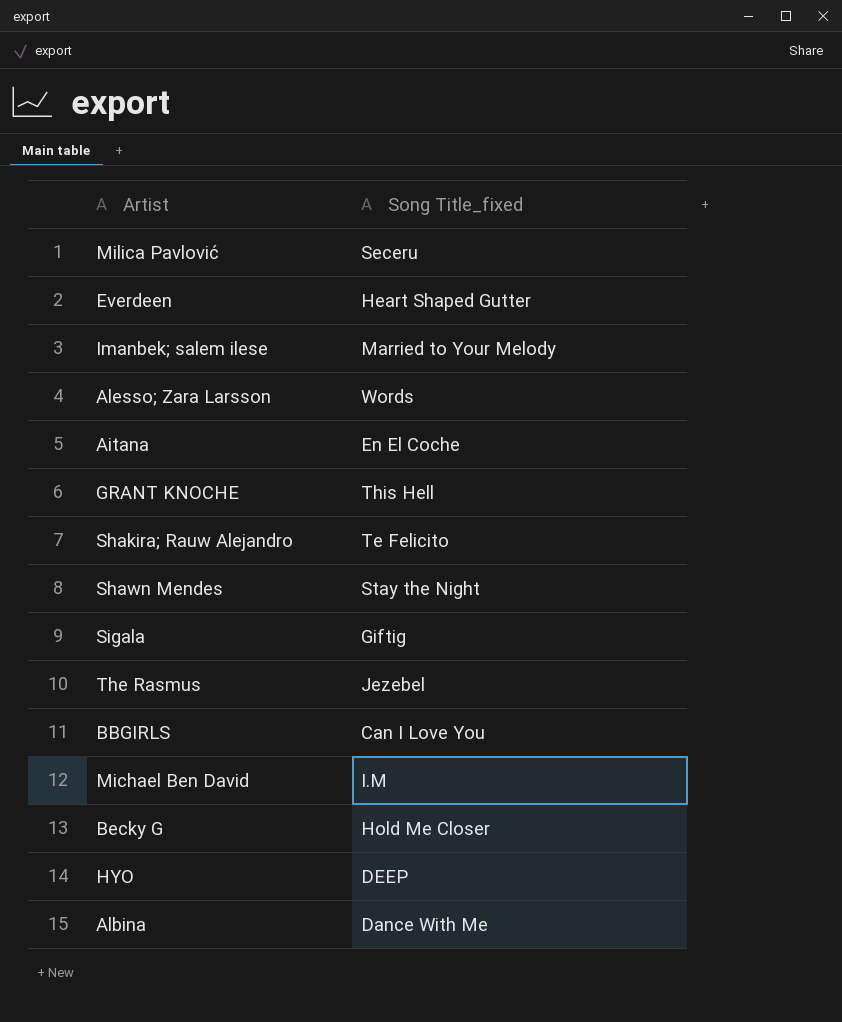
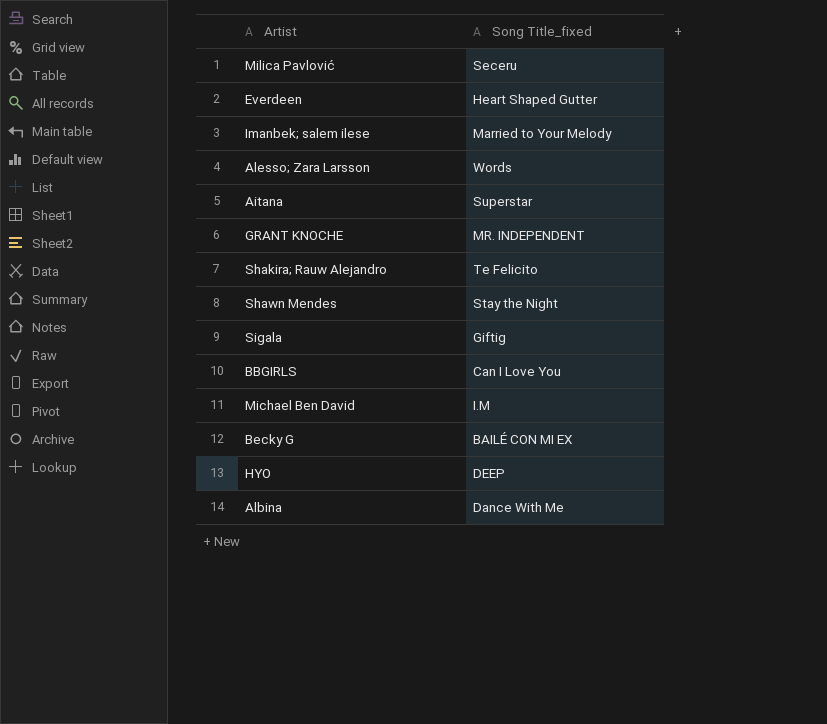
row The Rasmus: Jezebel -> none
Aitana | Song Title_fixed: En El Coche -> Superstar
GRANT KNOCHE | Song Title_fixed: This Hell -> MR. INDEPENDENT
Becky G | Song Title_fixed: Hold Me Closer -> BAILÉ CON MI EX

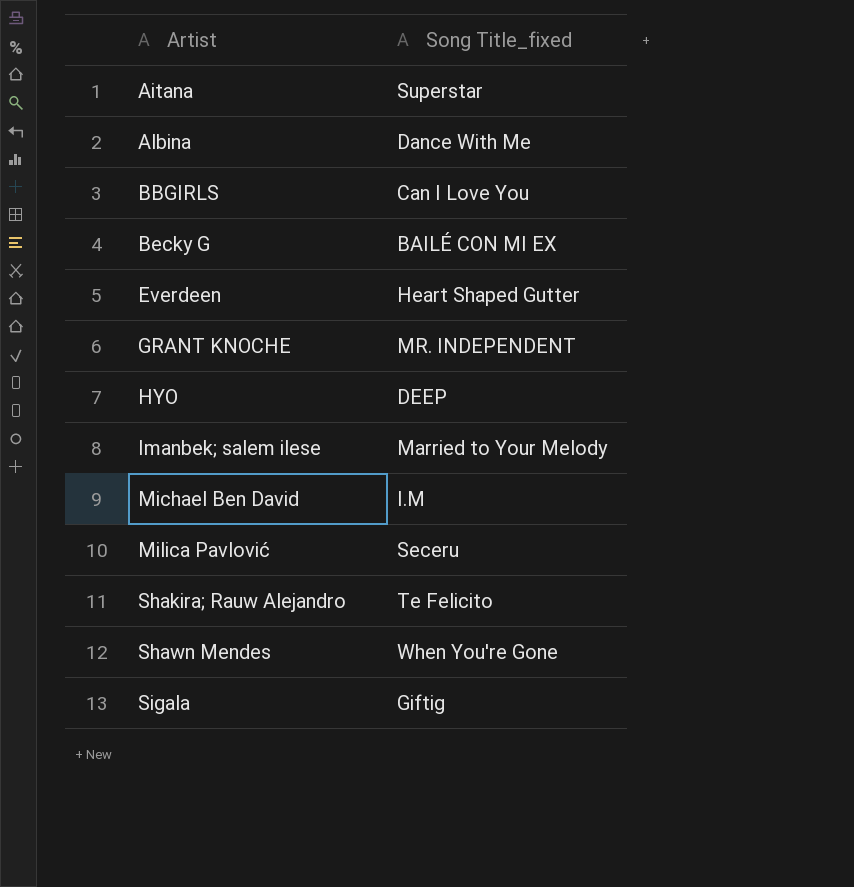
row order: none -> Artist ascending
row Alesso; Zara Larsson: Words -> none
Shawn Mendes | Song Title_fixed: Stay the Night -> When You're Gone

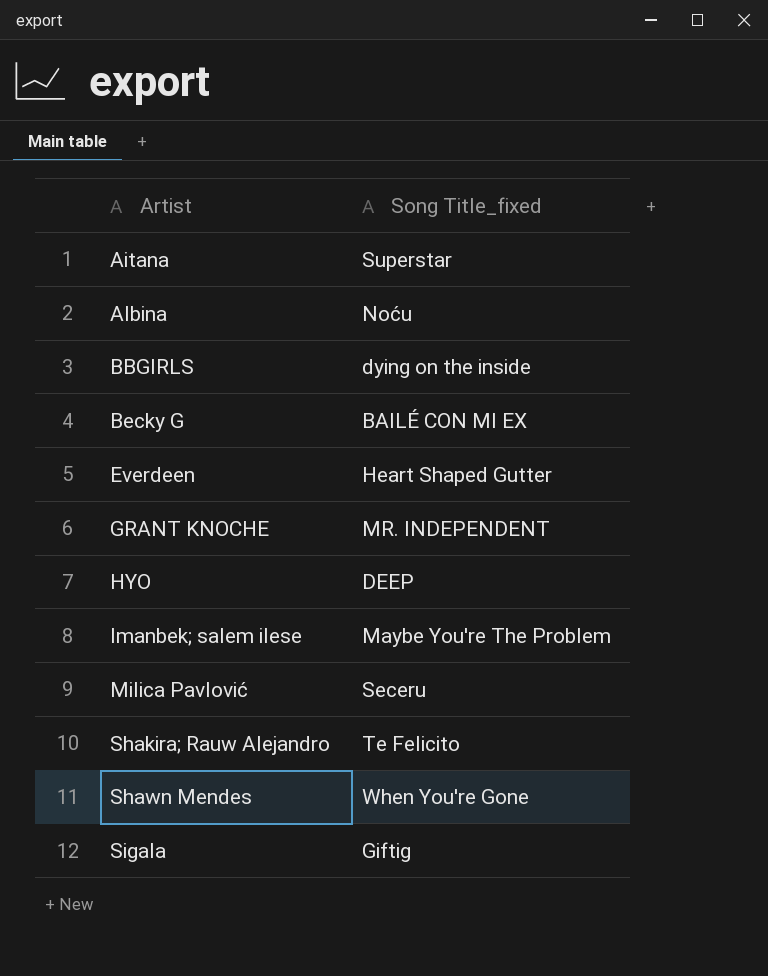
row Michael Ben David: I.M -> none
Albina | Song Title_fixed: Dance With Me -> Noću
BBGIRLS | Song Title_fixed: Can I Love You -> dying on the inside
Imanbek; salem ilese | Song Title_fixed: Married to Your Melody -> Maybe You're The Problem

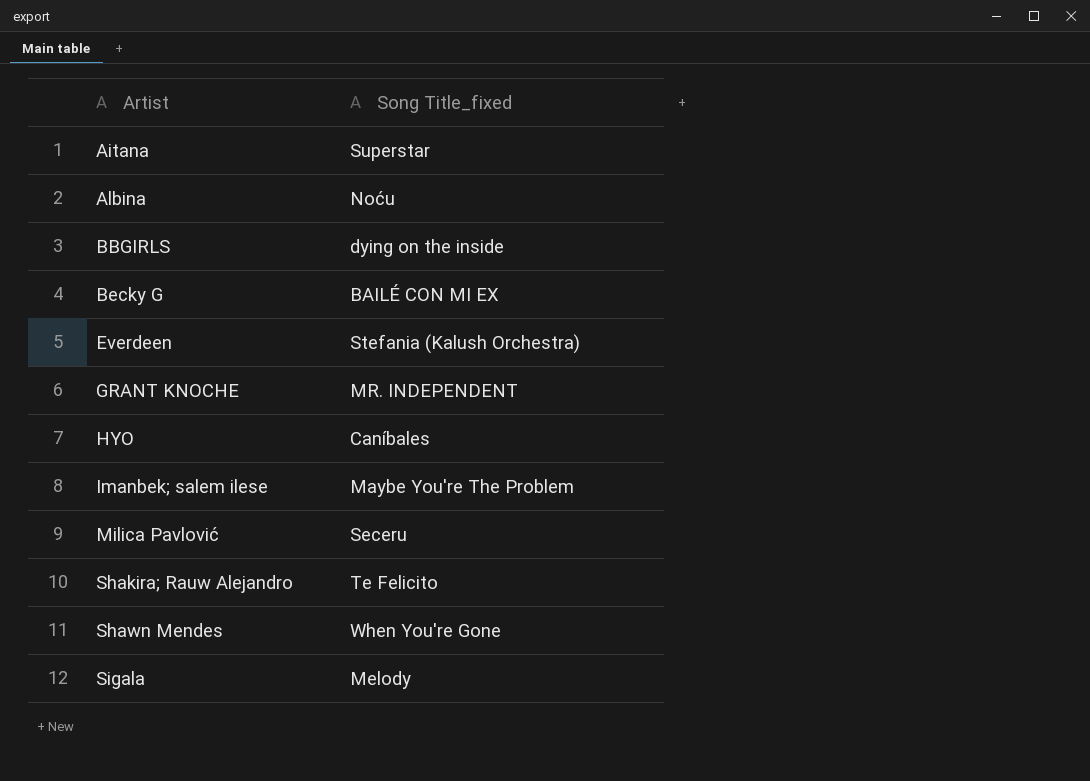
Everdeen | Song Title_fixed: Heart Shaped Gutter -> Stefania (Kalush Orchestra)
HYO | Song Title_fixed: DEEP -> Caníbales
Sigala | Song Title_fixed: Giftig -> Melody

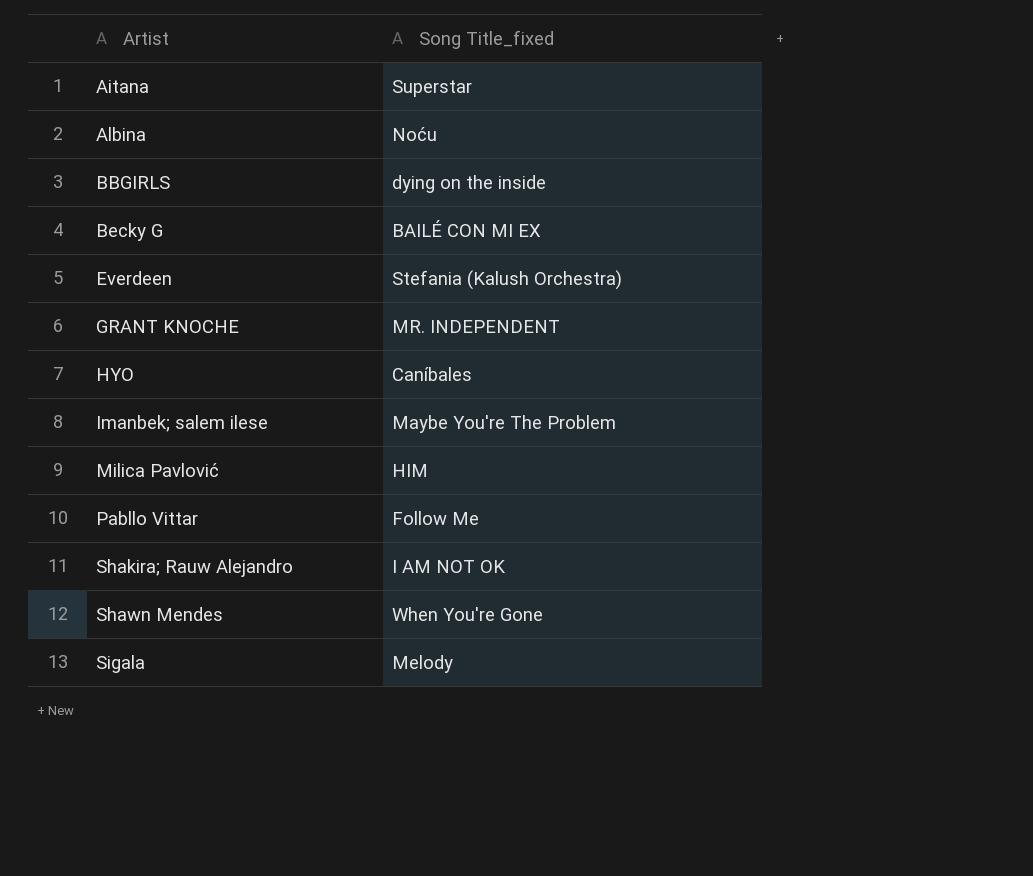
Milica Pavlović | Song Title_fixed: Seceru -> HIM
row Pabllo Vittar: none -> Follow Me
Shakira; Rauw Alejandro | Song Title_fixed: Te Felicito -> I AM NOT OK

